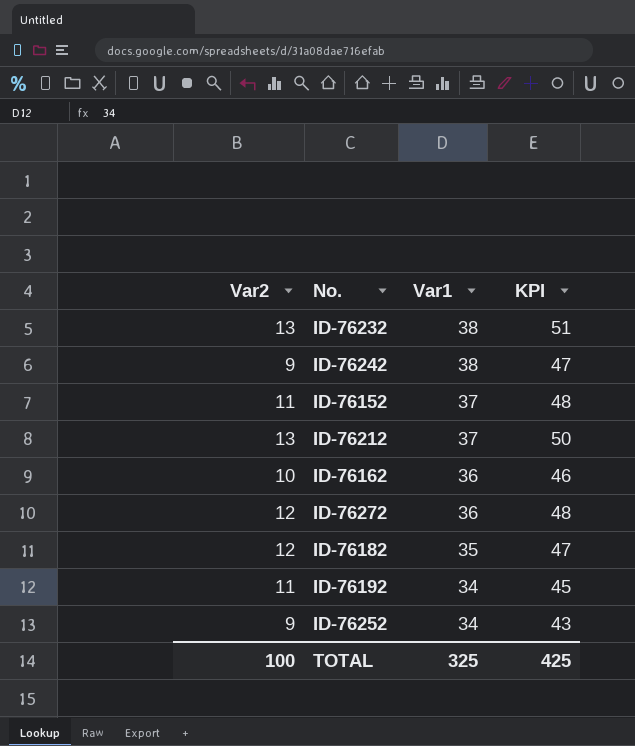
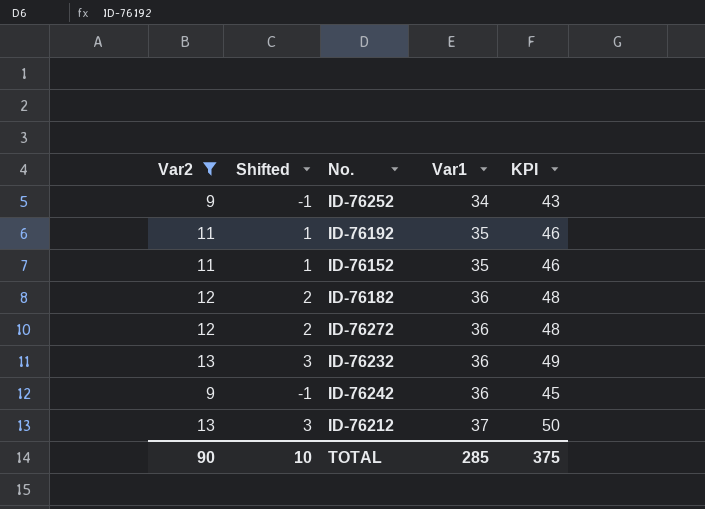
filter: none -> Var2 != 10
row order: Var1 descending -> Var1 ascending
column Shifted | formula: none -> [Var2] - 10
ID-76192 | Var1: 34 -> 35
ID-76192 | KPI: 45 -> 46
ID-76152 | Var1: 37 -> 35
ID-76152 | KPI: 48 -> 46
ID-76182 | Var1: 35 -> 36
ID-76182 | KPI: 47 -> 48
ID-76232 | Var1: 38 -> 36
ID-76232 | KPI: 51 -> 49
ID-76242 | Var1: 38 -> 36
ID-76242 | KPI: 47 -> 45
TOTAL | Var2: 100 -> 90
TOTAL | Var1: 325 -> 285
TOTAL | KPI: 425 -> 375

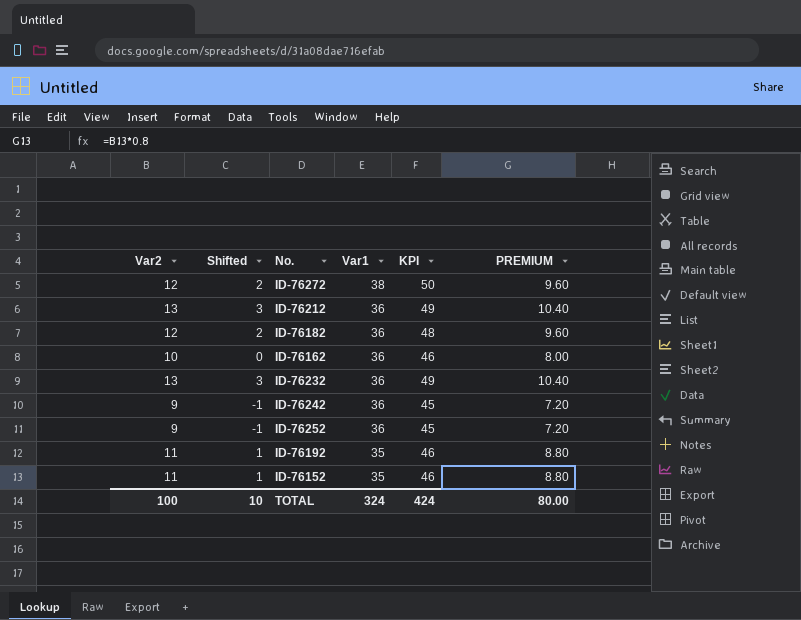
filter: Var2 != 10 -> none
row order: Var1 ascending -> Var1 descending
column PREMIUM | formula: none -> [Var2] * 0.8
ID-76272 | Var1: 36 -> 38
ID-76272 | KPI: 48 -> 50
ID-76212 | Var1: 37 -> 36
ID-76212 | KPI: 50 -> 49
ID-76252 | Var1: 34 -> 36
ID-76252 | KPI: 43 -> 45
TOTAL | Var2: 90 -> 100
TOTAL | Var1: 285 -> 324
TOTAL | KPI: 375 -> 424

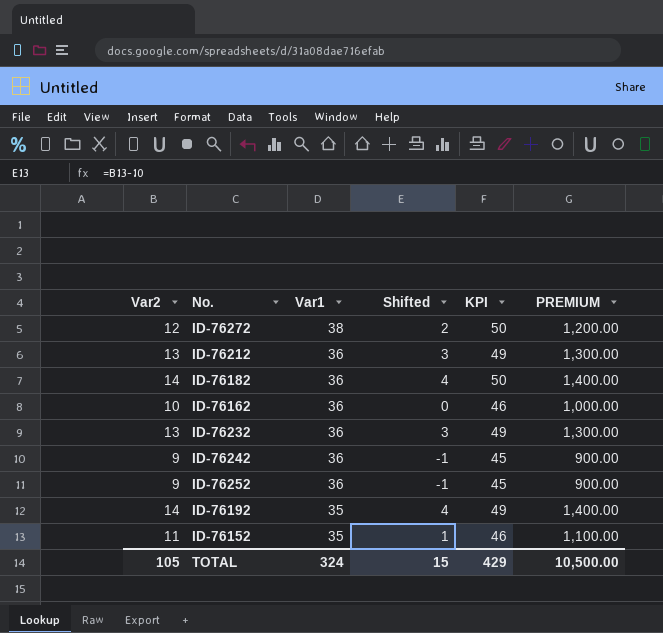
column Shifted | position: 2 -> 4
column PREMIUM | formula: [Var2] * 0.8 -> [Var2] * 100
ID-76182 | Var2: 12 -> 14
ID-76182 | Shifted: 2 -> 4
ID-76182 | KPI: 48 -> 50
ID-76192 | Var2: 11 -> 14
ID-76192 | Shifted: 1 -> 4
ID-76192 | KPI: 46 -> 49
TOTAL | Var2: 100 -> 105
TOTAL | Shifted: 10 -> 15
TOTAL | KPI: 424 -> 429
TOTAL | PREMIUM: 80.00 -> 10,500.00

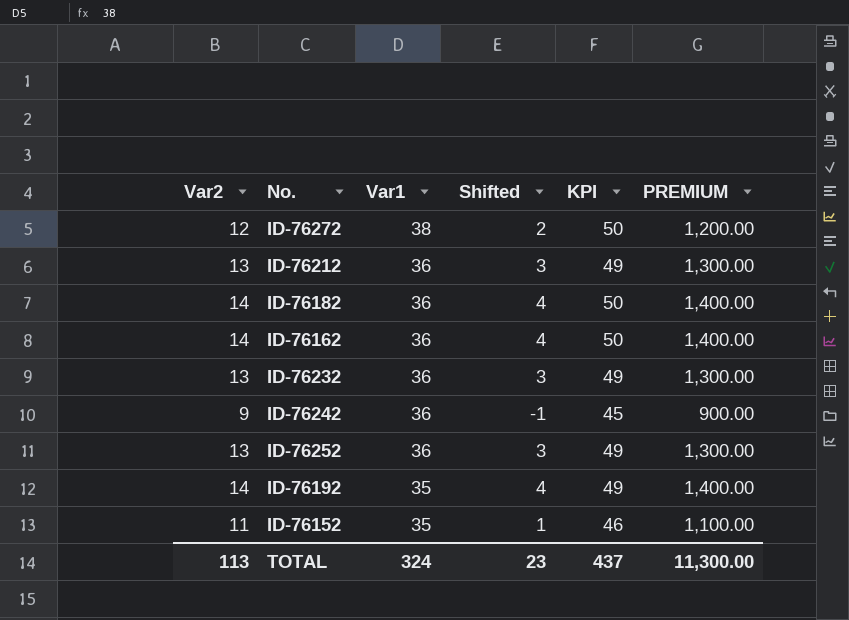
ID-76162 | Var2: 10 -> 14
ID-76162 | Shifted: 0 -> 4
ID-76162 | KPI: 46 -> 50
ID-76162 | PREMIUM: 1,000.00 -> 1,400.00
ID-76252 | Var2: 9 -> 13
ID-76252 | Shifted: -1 -> 3
ID-76252 | KPI: 45 -> 49
ID-76252 | PREMIUM: 900.00 -> 1,300.00
TOTAL | Var2: 105 -> 113
TOTAL | Shifted: 15 -> 23
TOTAL | KPI: 429 -> 437
TOTAL | PREMIUM: 10,500.00 -> 11,300.00

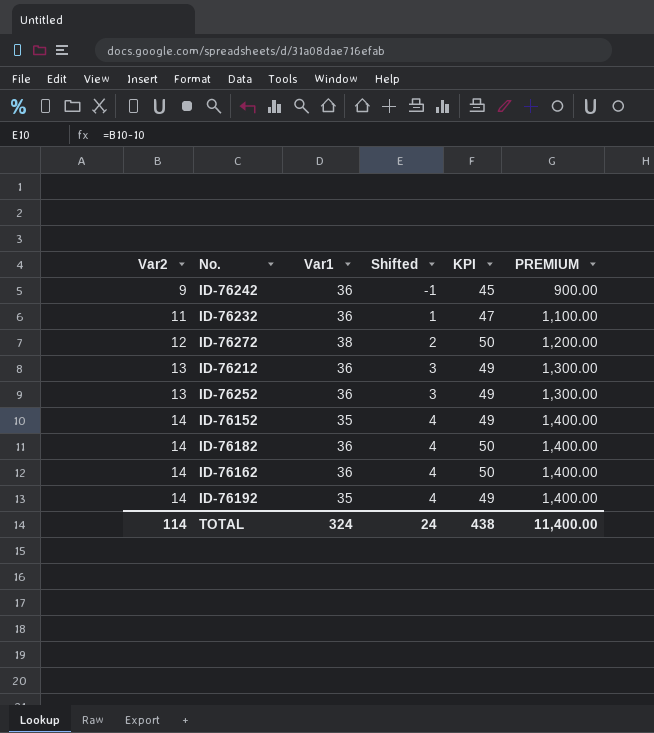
row order: Var1 descending -> Var2 ascending
ID-76232 | Var2: 13 -> 11
ID-76232 | Shifted: 3 -> 1
ID-76232 | KPI: 49 -> 47
ID-76232 | PREMIUM: 1,300.00 -> 1,100.00
ID-76152 | Var2: 11 -> 14
ID-76152 | Shifted: 1 -> 4
ID-76152 | KPI: 46 -> 49
ID-76152 | PREMIUM: 1,100.00 -> 1,400.00
TOTAL | Var2: 113 -> 114
TOTAL | Shifted: 23 -> 24
TOTAL | KPI: 437 -> 438
TOTAL | PREMIUM: 11,300.00 -> 11,400.00

